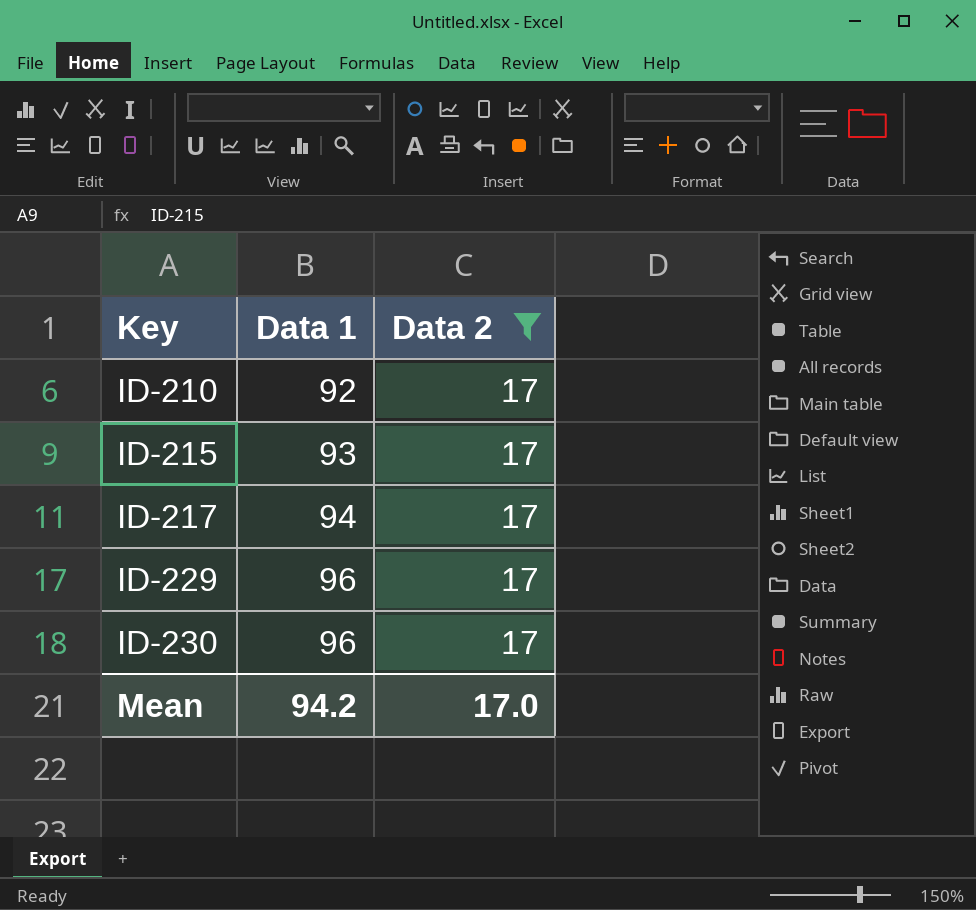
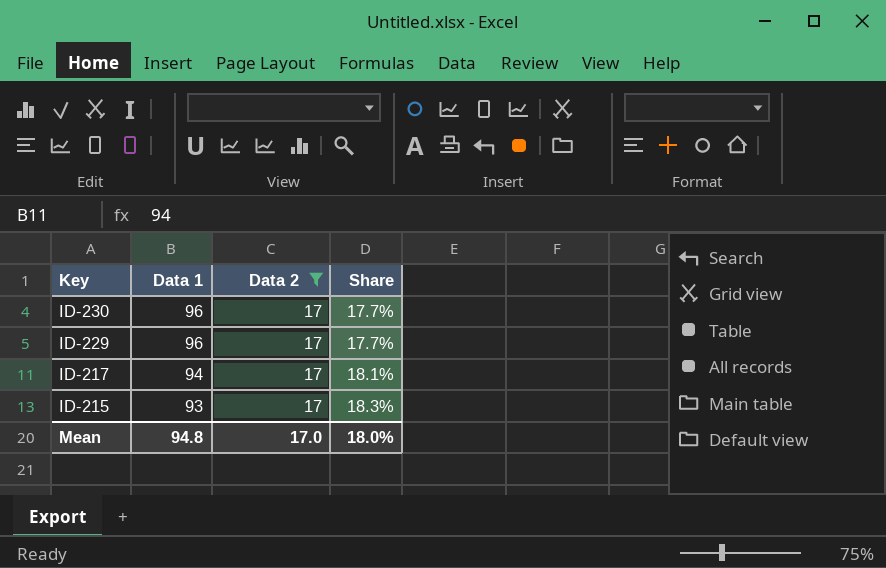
row order: Key ascending -> Key descending
column Share | formula: none -> [Data 2] / [Data 1]
row ID-210: 92 | 17 -> none
Mean | Data 1: 94.2 -> 94.8

